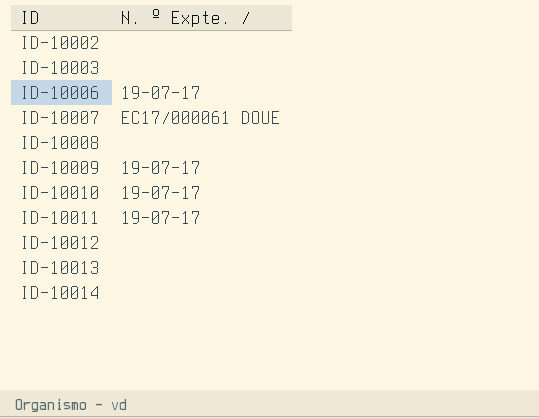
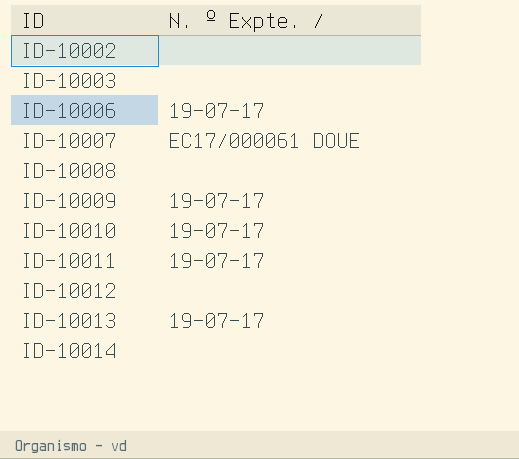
ID-10013 | N. º Expte. /: none -> 19-07-17

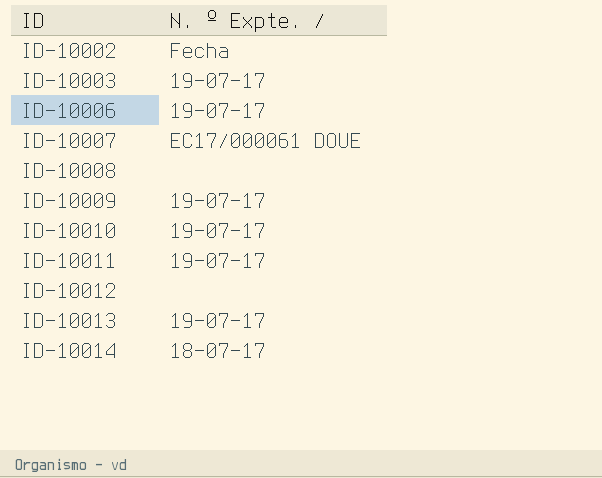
ID-10002 | N. º Expte. /: none -> Fecha
ID-10003 | N. º Expte. /: none -> 19-07-17
ID-10014 | N. º Expte. /: none -> 18-07-17

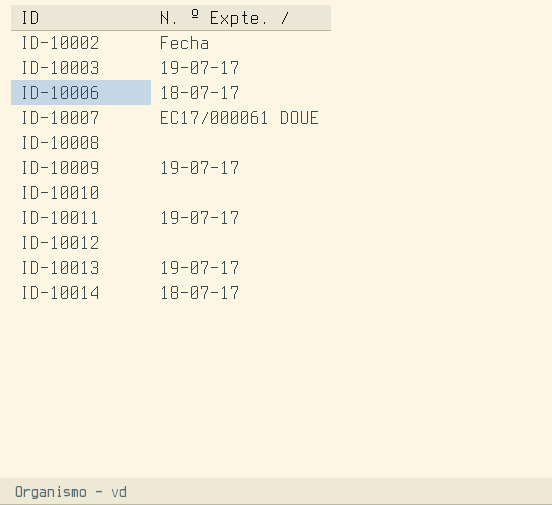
ID-10006 | N. º Expte. /: 19-07-17 -> 18-07-17
ID-10010 | N. º Expte. /: 19-07-17 -> none

